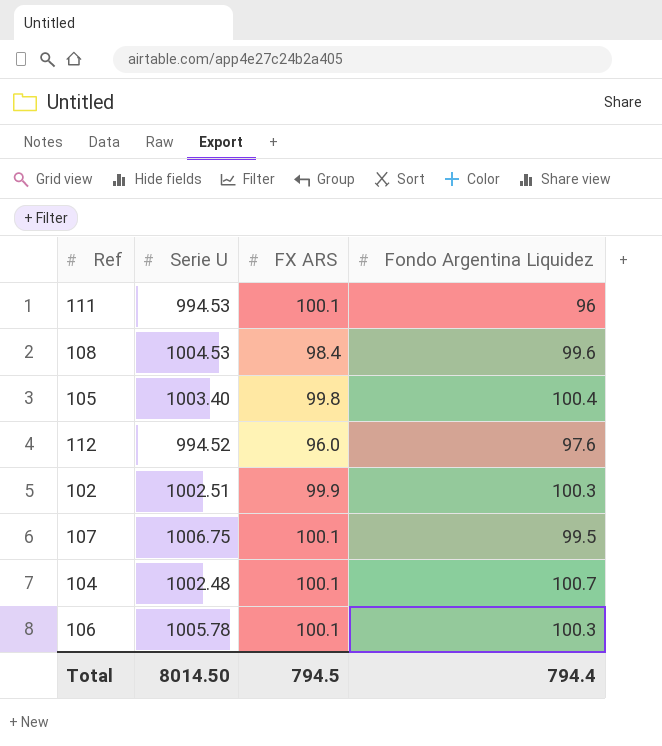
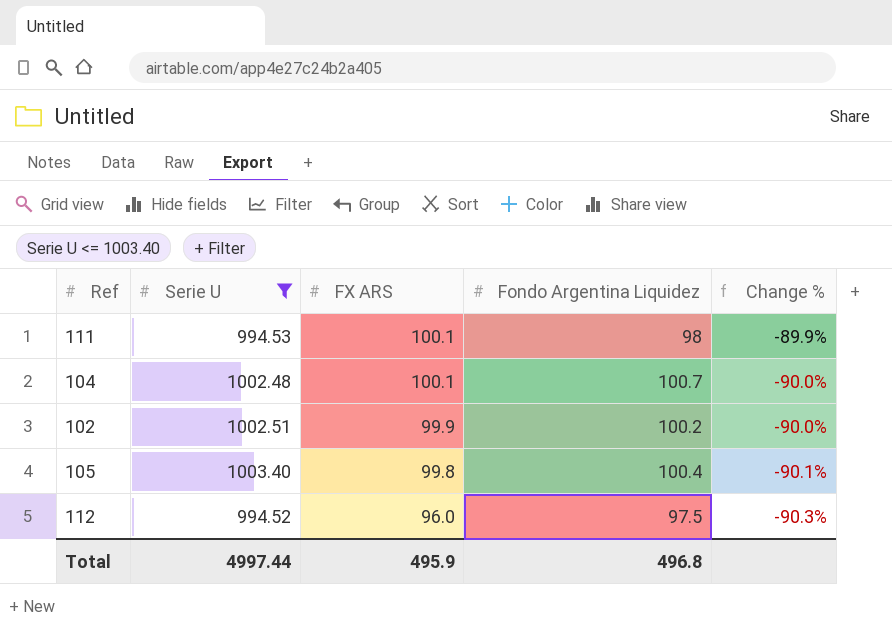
filter: none -> Serie U <= 1003.40
row order: none -> FX ARS descending
column Change % | formula: none -> ([FX ARS] - [Serie U]) / [Serie U]
111 | Fondo Argentina Liquidez: 96 -> 98
102 | Fondo Argentina Liquidez: 100.3 -> 100.2
112 | Fondo Argentina Liquidez: 97.6 -> 97.5
Total | Serie U: 8014.50 -> 4997.44
Total | FX ARS: 794.5 -> 495.9
Total | Fondo Argentina Liquidez: 794.4 -> 496.8

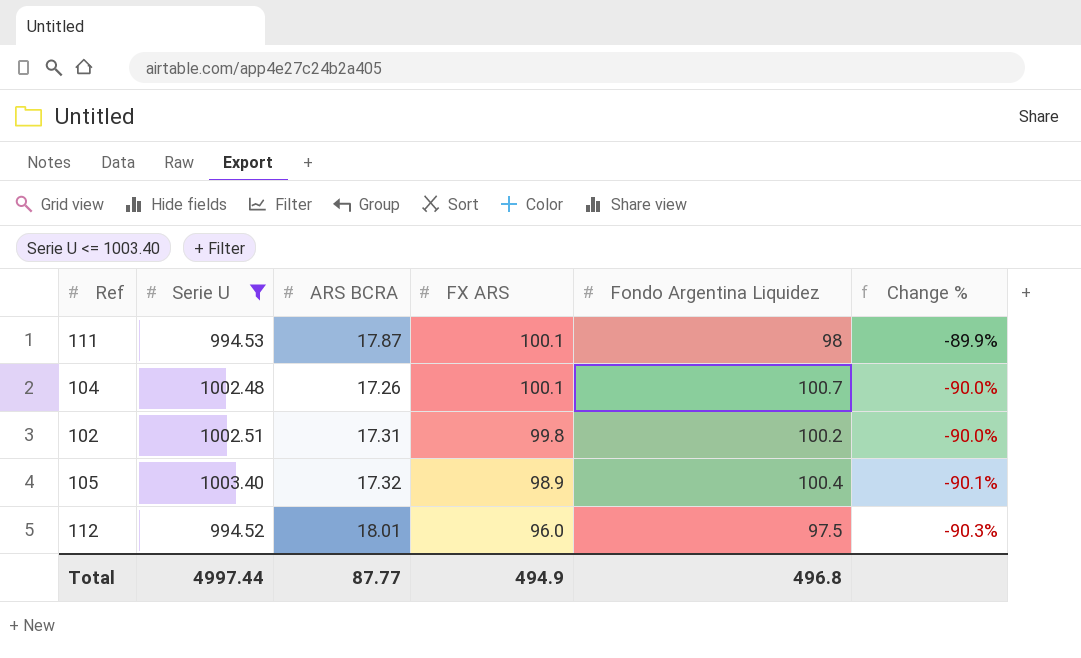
column ARS BCRA | position: none -> 3
102 | FX ARS: 99.9 -> 99.8
105 | FX ARS: 99.8 -> 98.9
Total | FX ARS: 495.9 -> 494.9

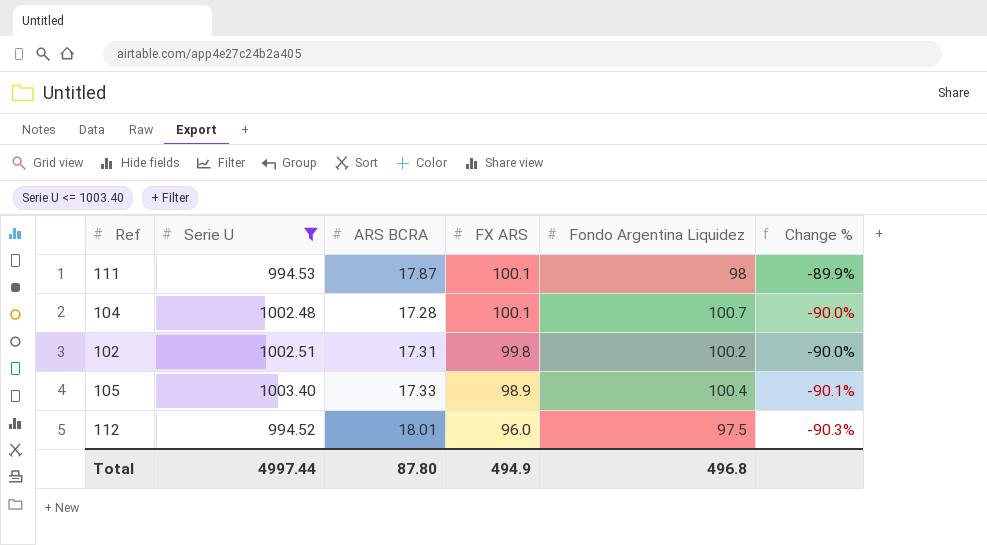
104 | ARS BCRA: 17.26 -> 17.28
105 | ARS BCRA: 17.32 -> 17.33
Total | ARS BCRA: 87.77 -> 87.80

